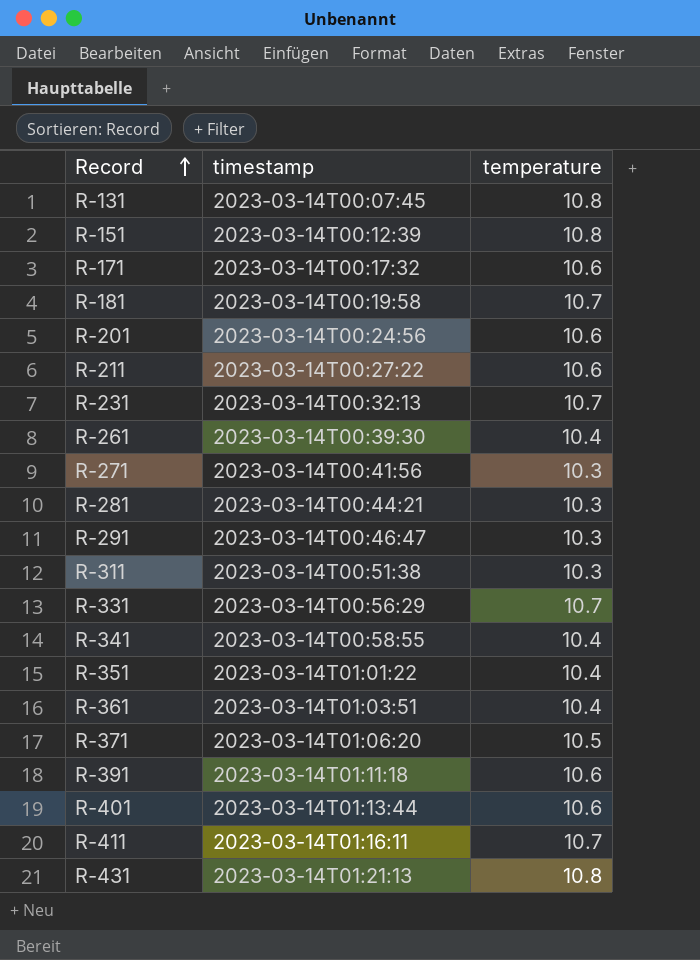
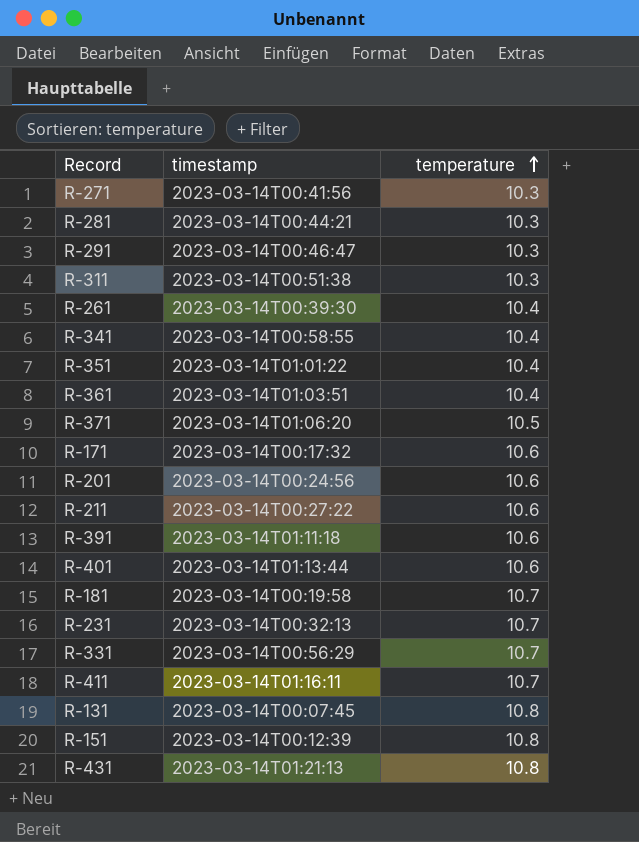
row order: Record ascending -> temperature ascending

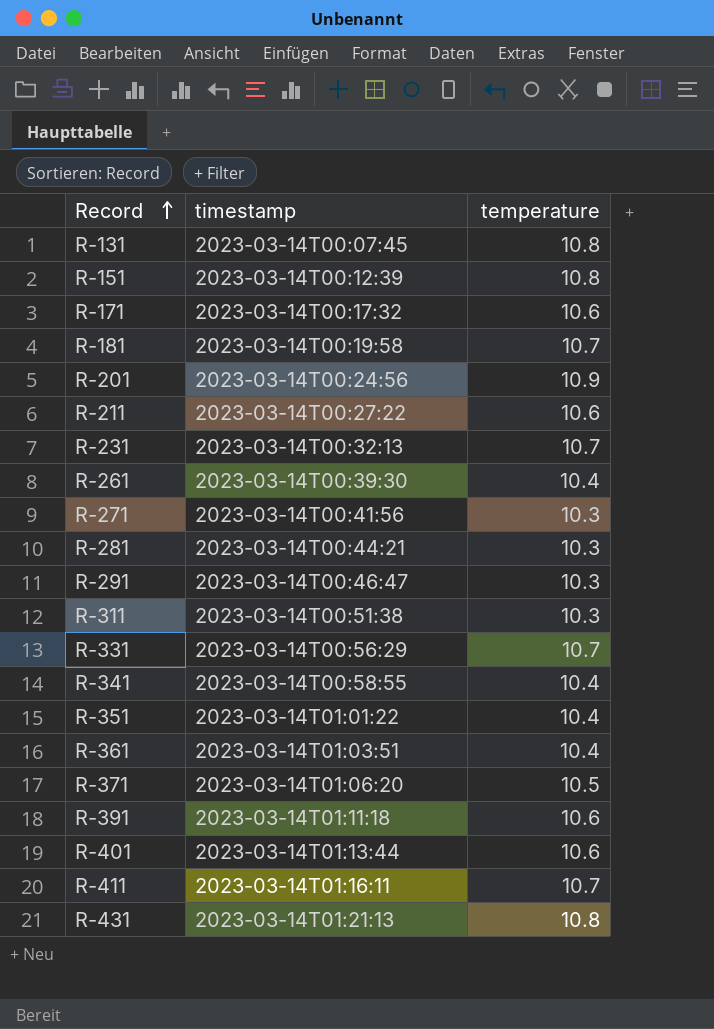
row order: temperature ascending -> Record ascending
R-201 | temperature: 10.6 -> 10.9

